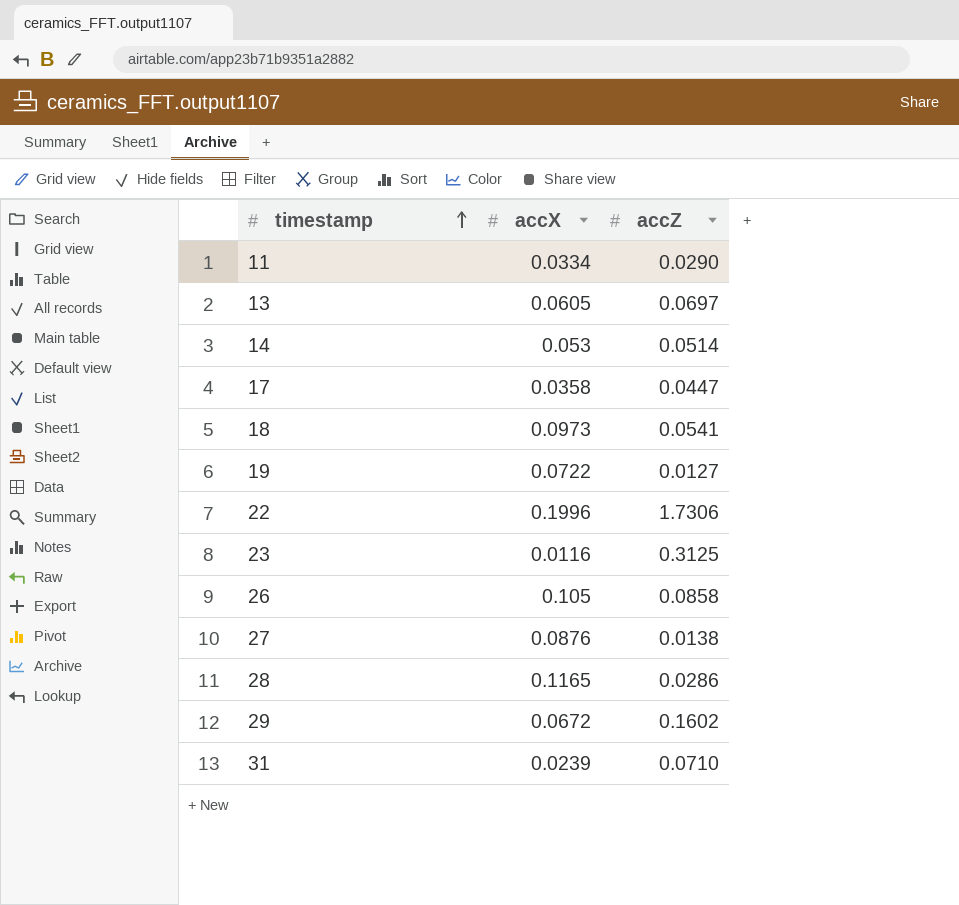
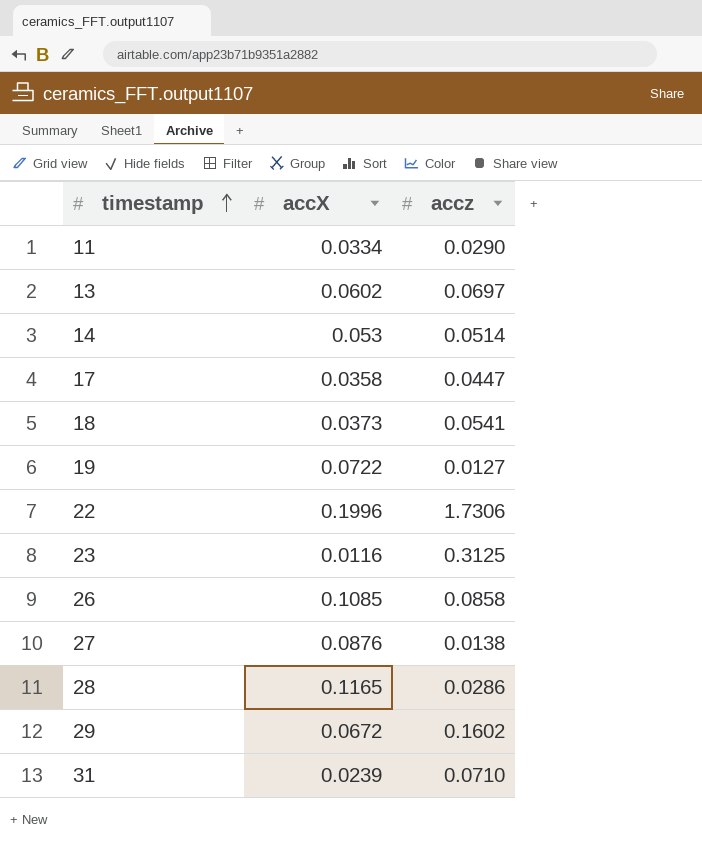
column name: accZ -> accz
13 | accX: 0.0605 -> 0.0602
18 | accX: 0.0973 -> 0.0373
26 | accX: 0.105 -> 0.1085

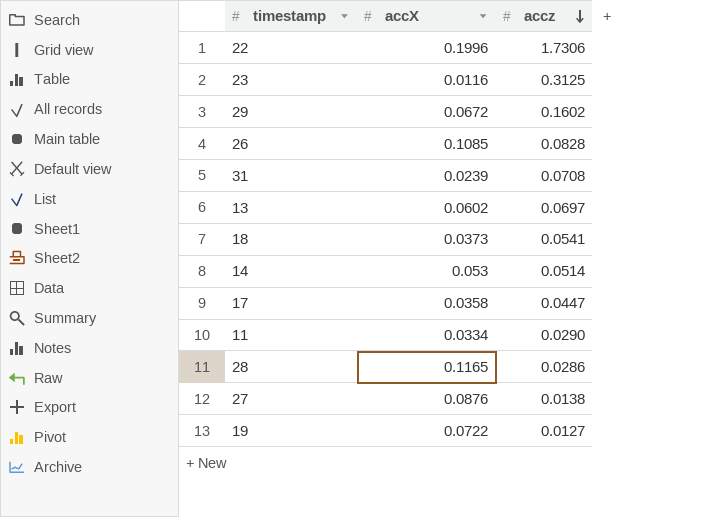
row order: timestamp ascending -> accz descending
26 | accz: 0.0858 -> 0.0828
31 | accz: 0.0710 -> 0.0708

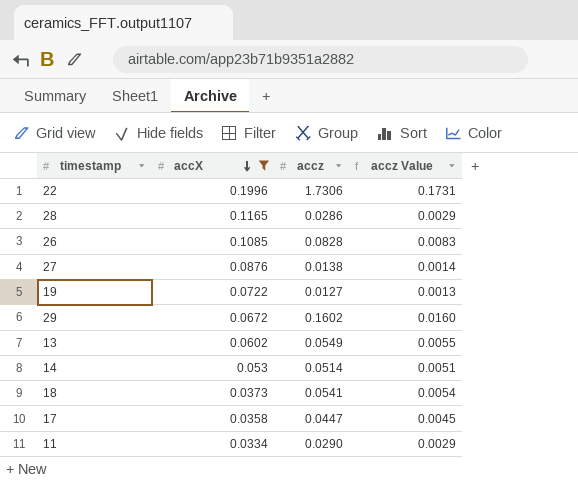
filter: none -> accX >= 0.0334
row order: accz descending -> accX descending
column accz Value | formula: none -> [accz] * 0.1
13 | accz: 0.0697 -> 0.0549

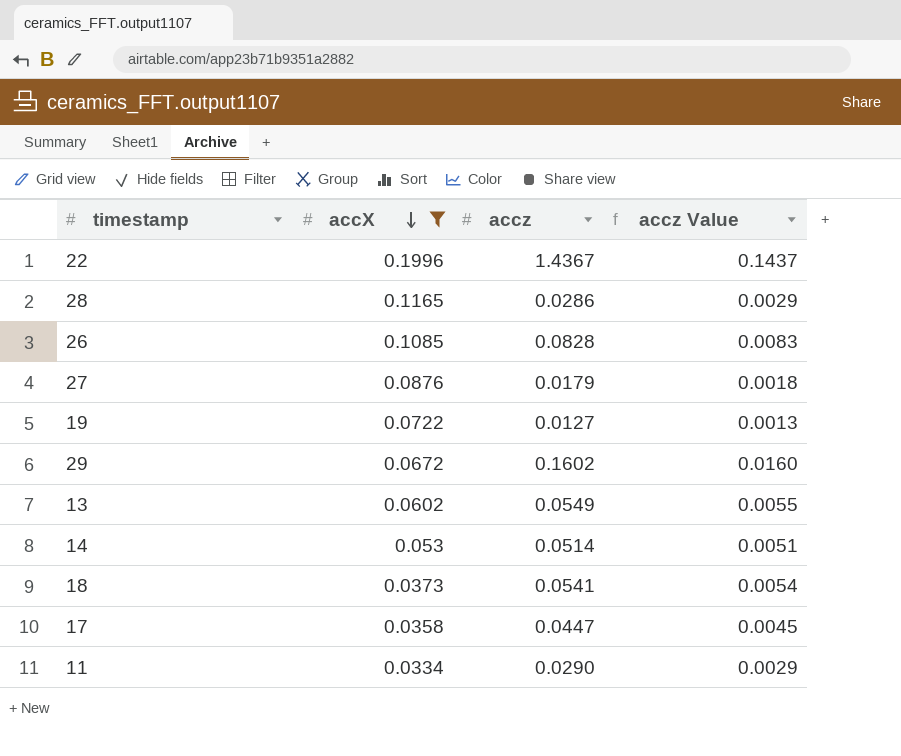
22 | accz: 1.7306 -> 1.4367
22 | accz Value: 0.1731 -> 0.1437
27 | accz: 0.0138 -> 0.0179
27 | accz Value: 0.0014 -> 0.0018

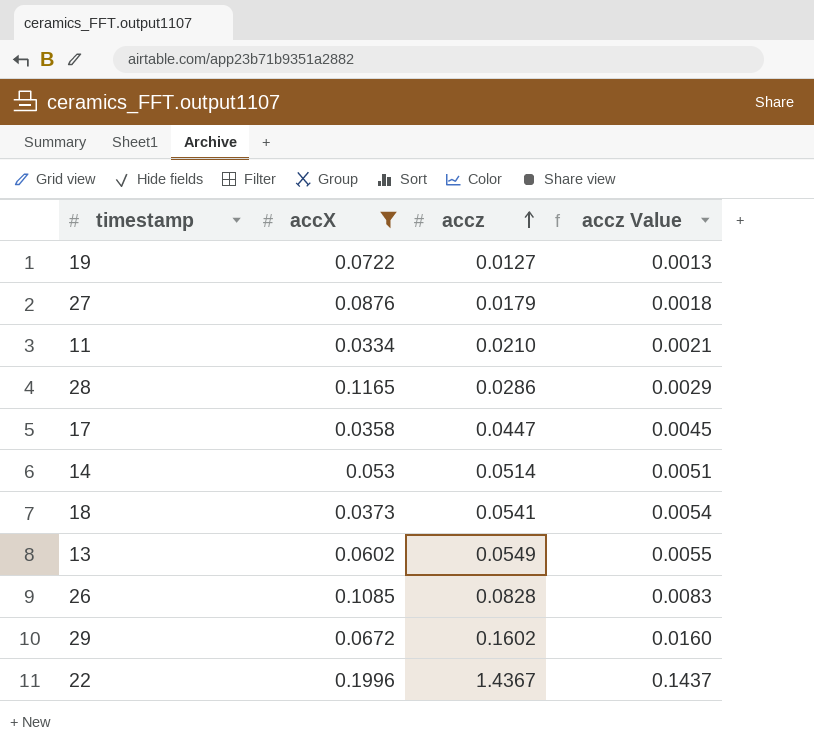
row order: accX descending -> accz ascending
11 | accz: 0.0290 -> 0.0210
11 | accz Value: 0.0029 -> 0.0021

